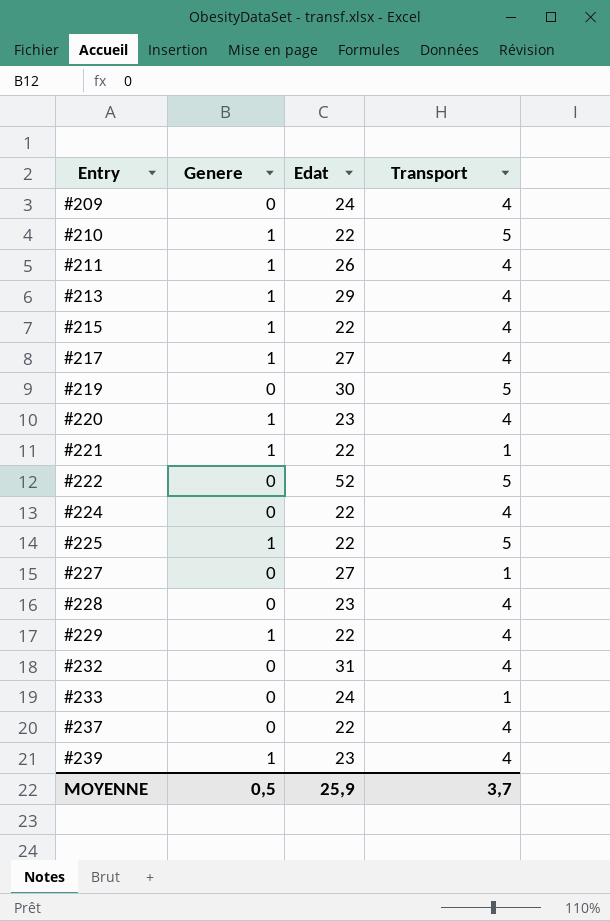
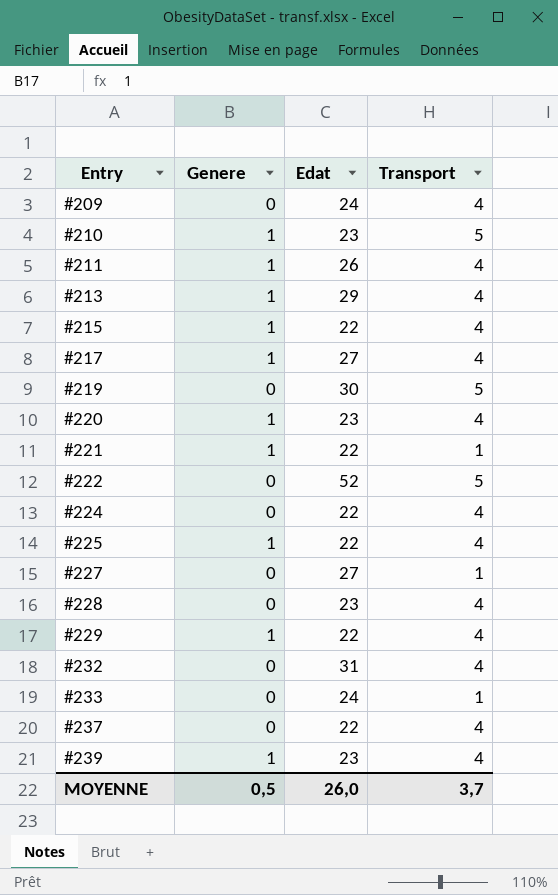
#210 | Edat: 22 -> 23
#225 | Transport: 5 -> 4
MOYENNE | Edat: 25,9 -> 26,0

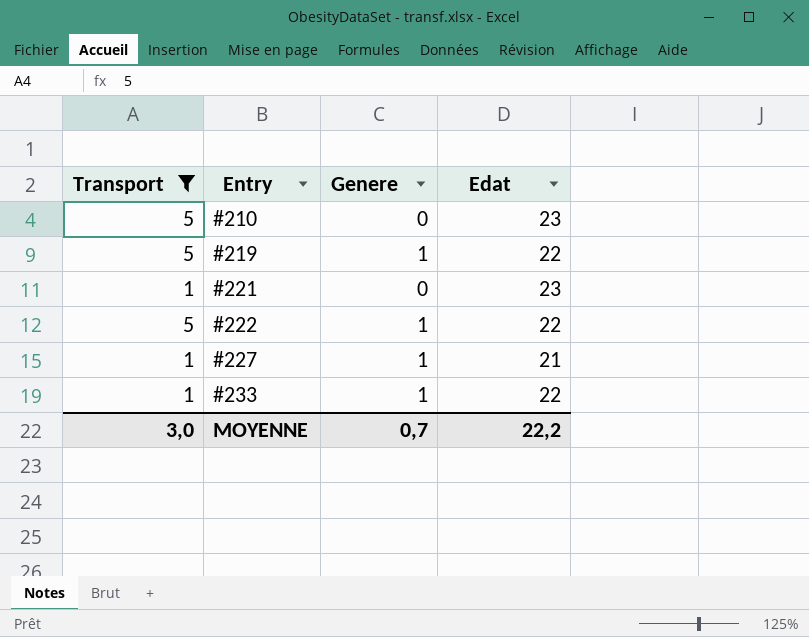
filter: none -> Transport != 4
column Transport | position: 4 -> 1
#210 | Genere: 1 -> 0
#219 | Genere: 0 -> 1
#219 | Edat: 30 -> 22
#221 | Genere: 1 -> 0
#221 | Edat: 22 -> 23
#222 | Genere: 0 -> 1
#222 | Edat: 52 -> 22
#227 | Genere: 0 -> 1
#227 | Edat: 27 -> 21
#233 | Genere: 0 -> 1
#233 | Edat: 24 -> 22
MOYENNE | Transport: 3,7 -> 3,0
MOYENNE | Genere: 0,5 -> 0,7
MOYENNE | Edat: 26,0 -> 22,2

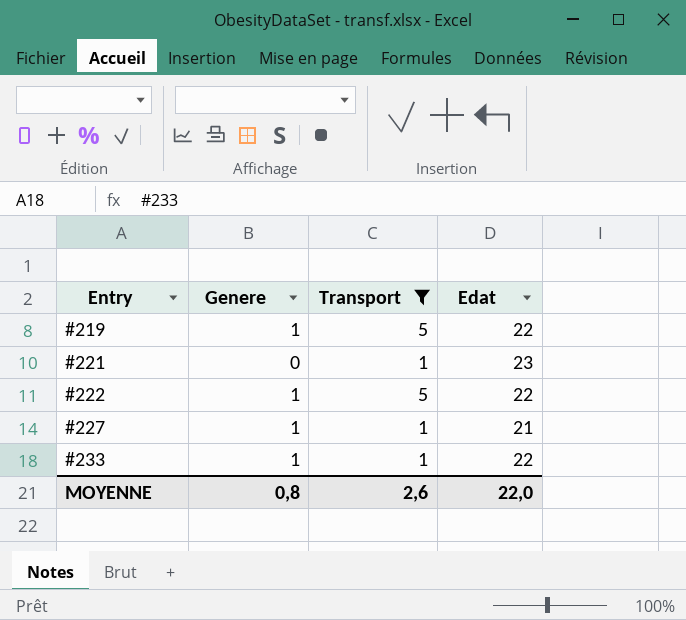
column Transport | position: 1 -> 3
row #210: 5 | 0 | 23 -> none
MOYENNE | Genere: 0,7 -> 0,8
MOYENNE | Transport: 3,0 -> 2,6
MOYENNE | Edat: 22,2 -> 22,0

